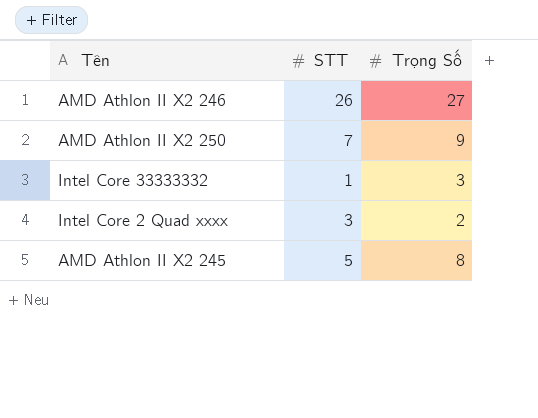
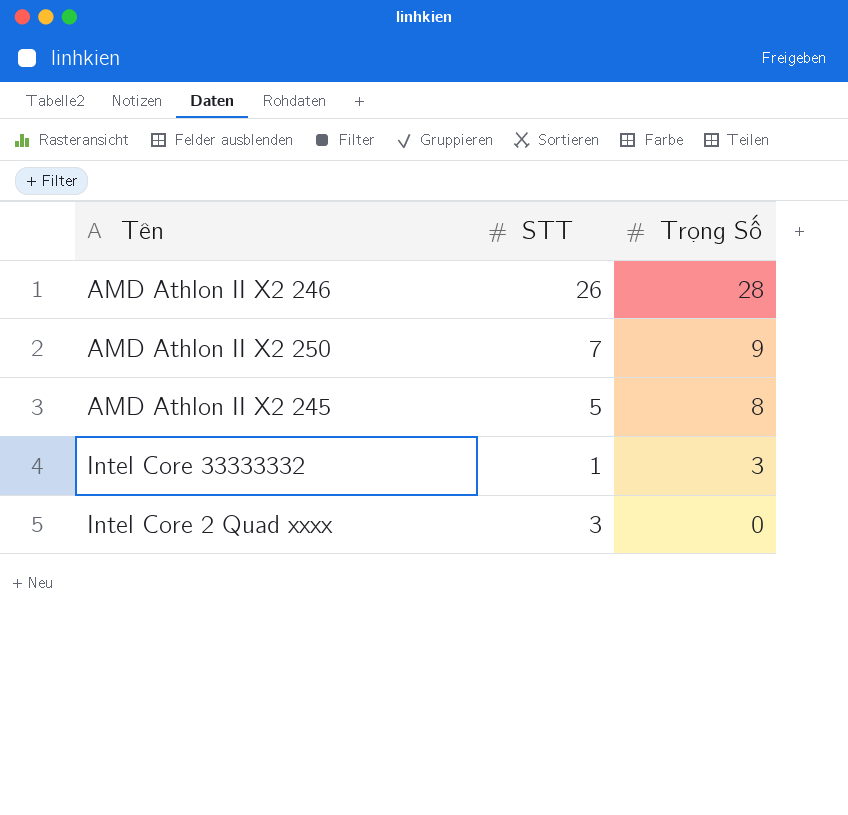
row order: none -> Trọng Số descending
AMD Athlon II X2 246 | Trọng Số: 27 -> 28
Intel Core 2 Quad xxxx | Trọng Số: 2 -> 0

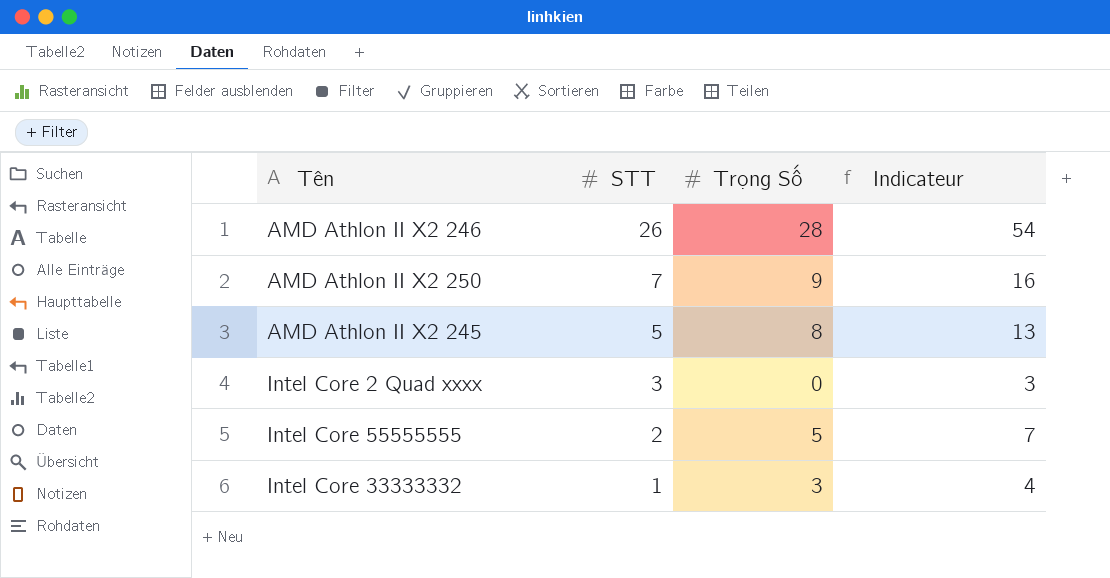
row order: Trọng Số descending -> STT descending
column Indicateur | formula: none -> [STT] + [Trọng Số]
row Intel Core 55555555: none -> 2 | 5 | 7

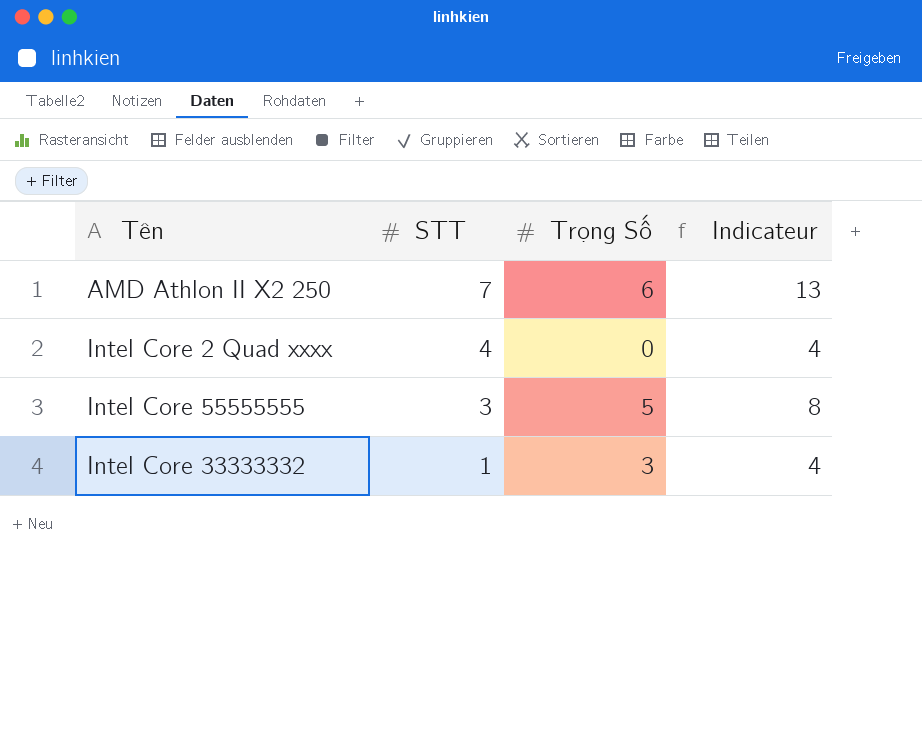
row AMD Athlon II X2 246: 26 | 28 | 54 -> none
row AMD Athlon II X2 245: 5 | 8 | 13 -> none
AMD Athlon II X2 250 | Trọng Số: 9 -> 6
AMD Athlon II X2 250 | Indicateur: 16 -> 13
Intel Core 2 Quad xxxx | STT: 3 -> 4
Intel Core 2 Quad xxxx | Indicateur: 3 -> 4
Intel Core 55555555 | STT: 2 -> 3
Intel Core 55555555 | Indicateur: 7 -> 8

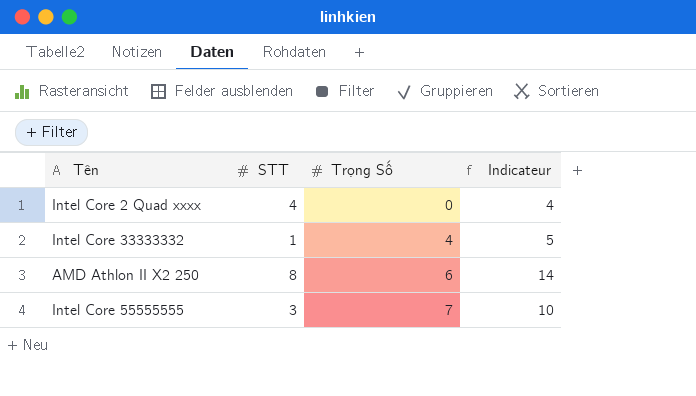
row order: STT descending -> Trọng Số ascending
Intel Core 33333332 | Trọng Số: 3 -> 4
Intel Core 33333332 | Indicateur: 4 -> 5
AMD Athlon II X2 250 | STT: 7 -> 8
AMD Athlon II X2 250 | Indicateur: 13 -> 14
Intel Core 55555555 | Trọng Số: 5 -> 7
Intel Core 55555555 | Indicateur: 8 -> 10

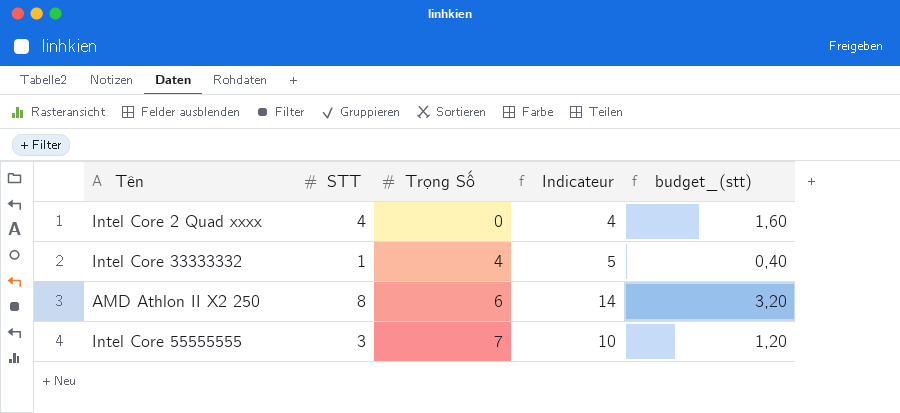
column budget_(stt) | formula: none -> [STT] * 0,4

